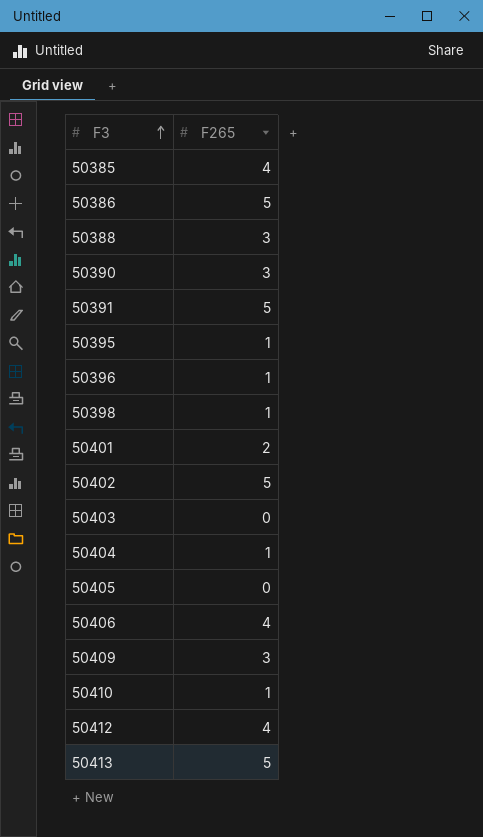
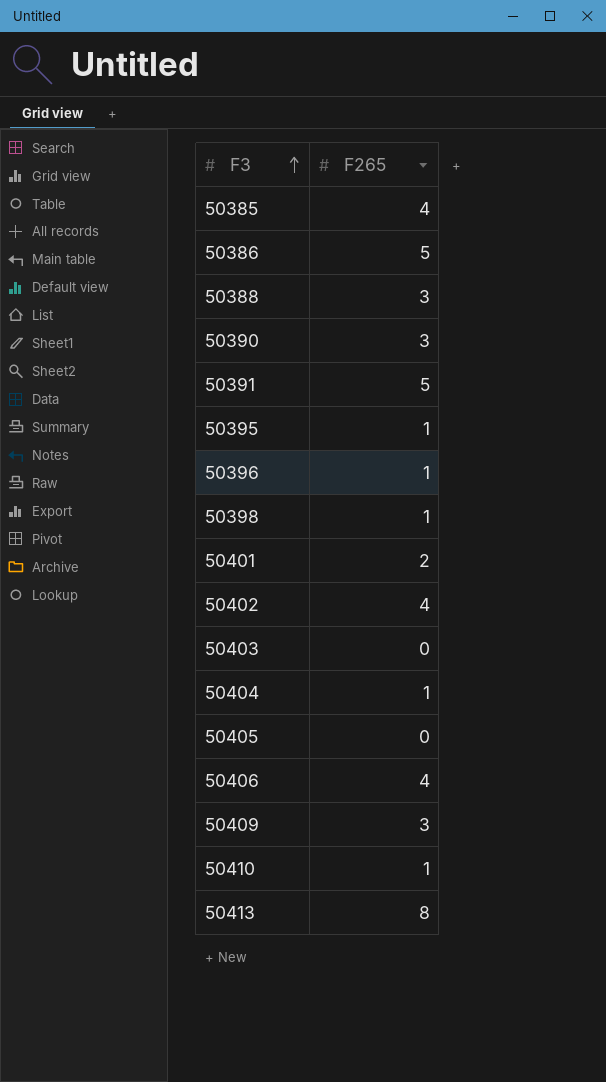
row 50412: 4 -> none
50402 | F265: 5 -> 4
50413 | F265: 5 -> 8

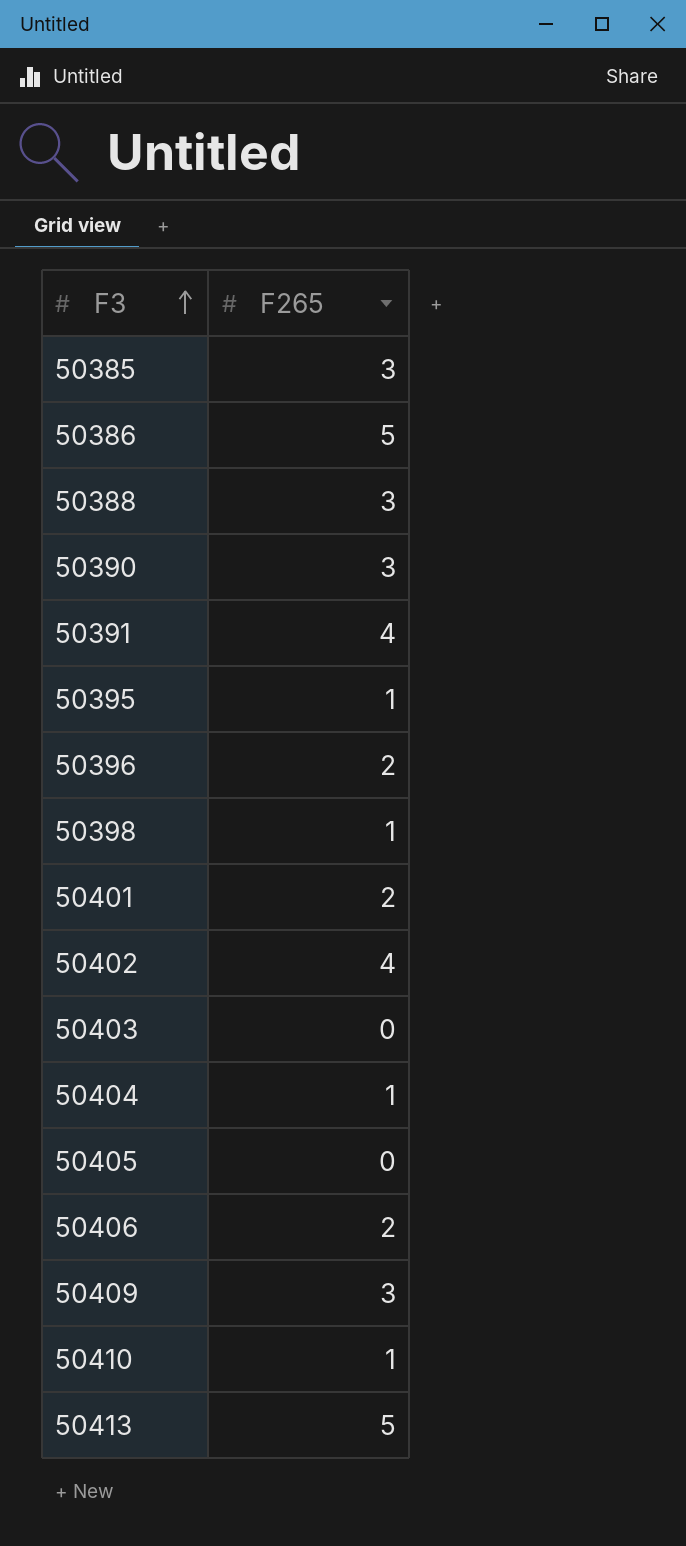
50385 | F265: 4 -> 3
50391 | F265: 5 -> 4
50396 | F265: 1 -> 2
50406 | F265: 4 -> 2
50413 | F265: 8 -> 5

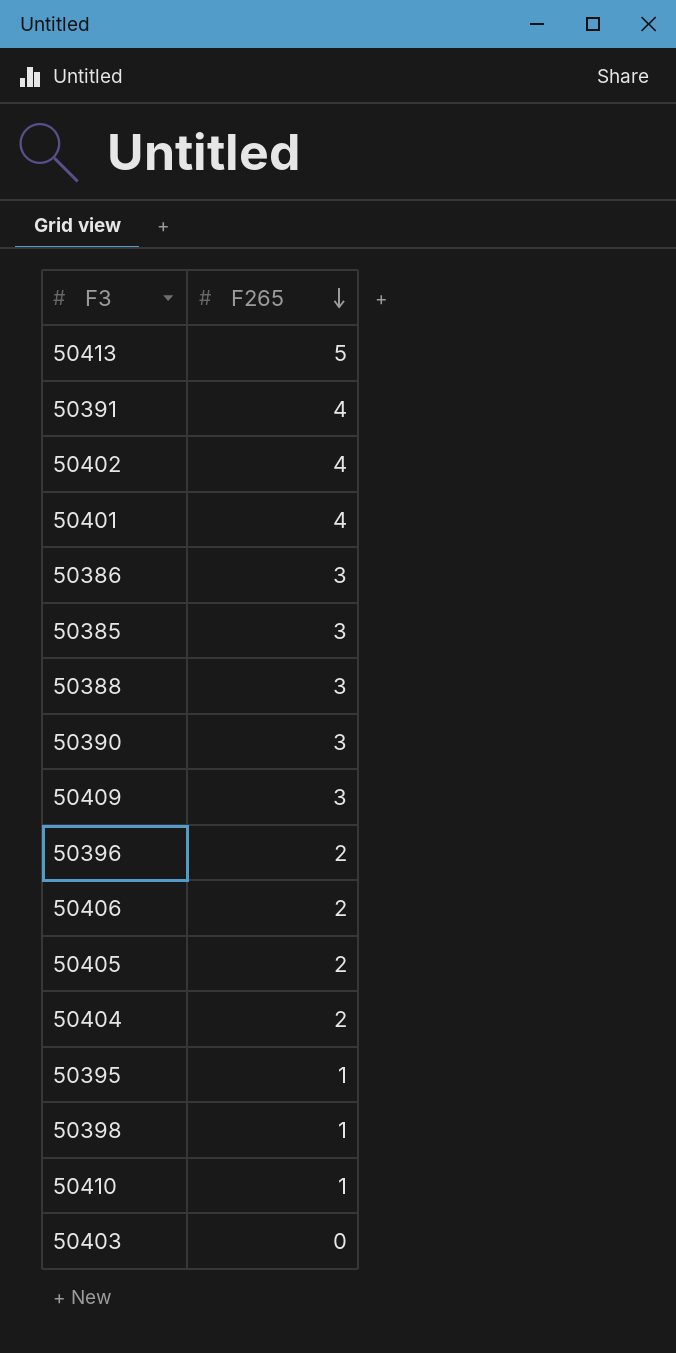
row order: F3 ascending -> F265 descending
50401 | F265: 2 -> 4
50386 | F265: 5 -> 3
50405 | F265: 0 -> 2
50404 | F265: 1 -> 2

